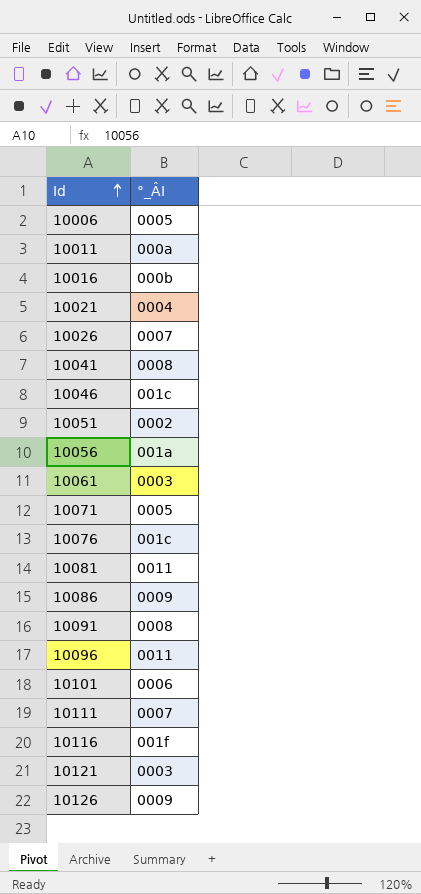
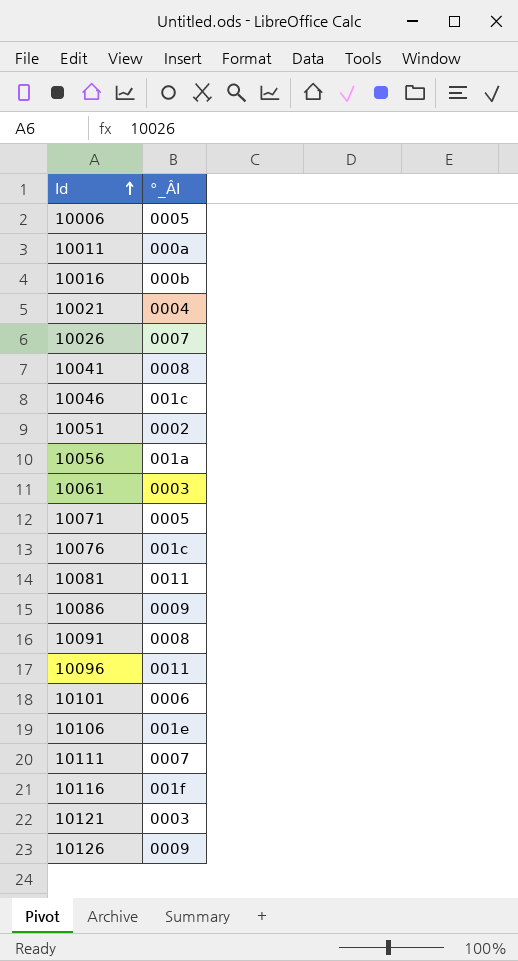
row 10106: none -> 001e

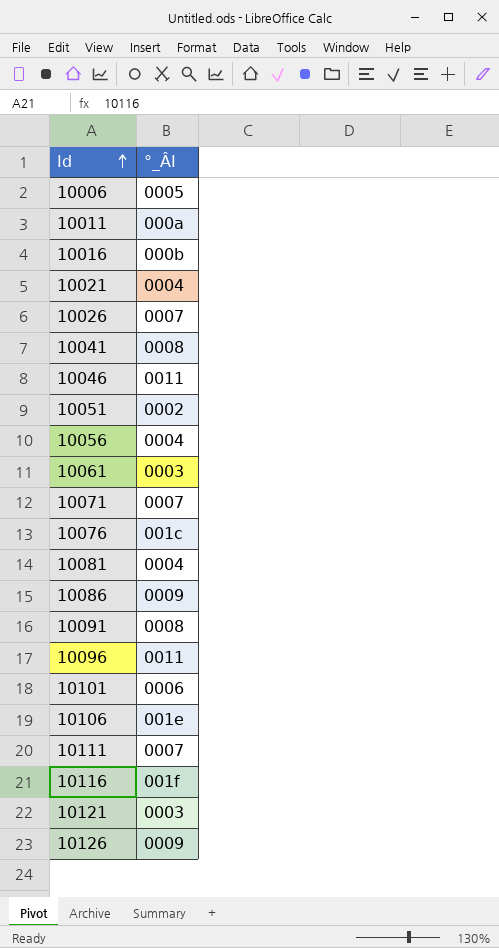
10046 | °_ÂI: 001c -> 0011
10056 | °_ÂI: 001a -> 0004
10071 | °_ÂI: 0005 -> 0007
10081 | °_ÂI: 0011 -> 0004

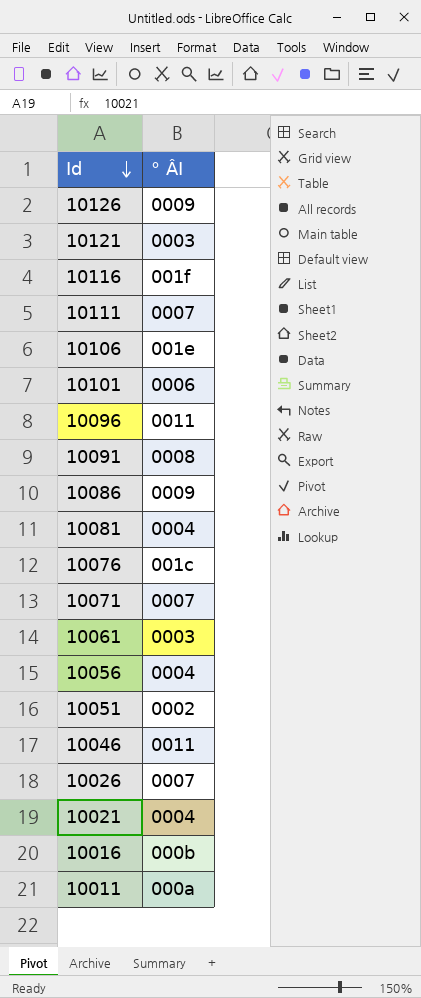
row order: Id ascending -> Id descending
column name: °_ÂI -> ° ÂI
row 10006: 0005 -> none
row 10041: 0008 -> none

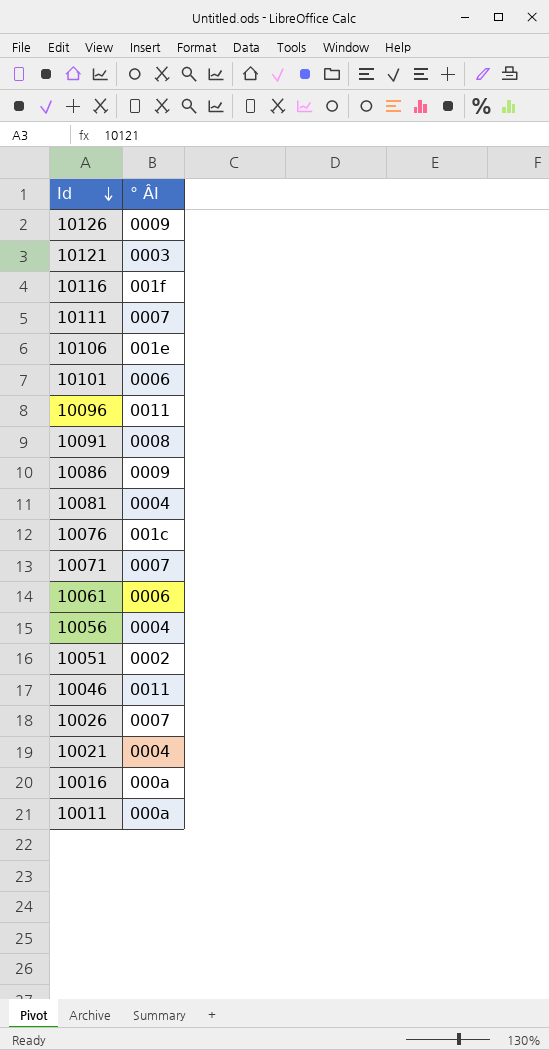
10061 | ° ÂI: 0003 -> 0006
10016 | ° ÂI: 000b -> 000a

